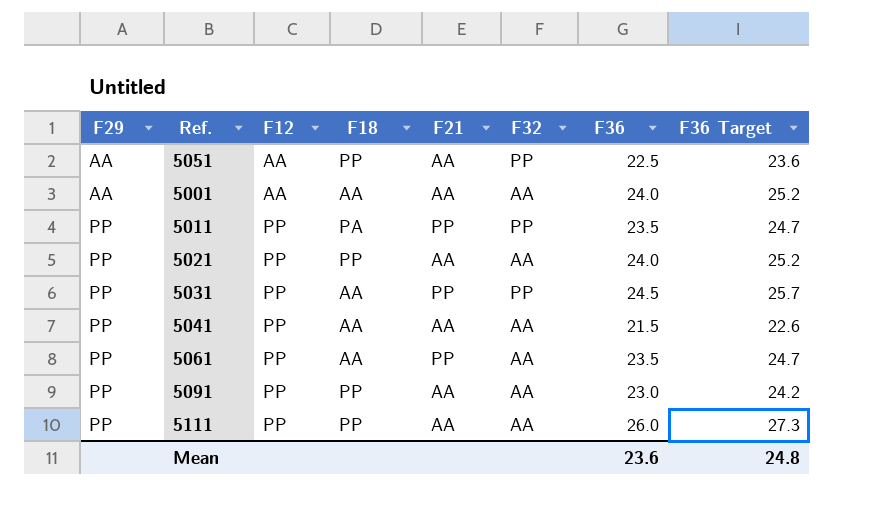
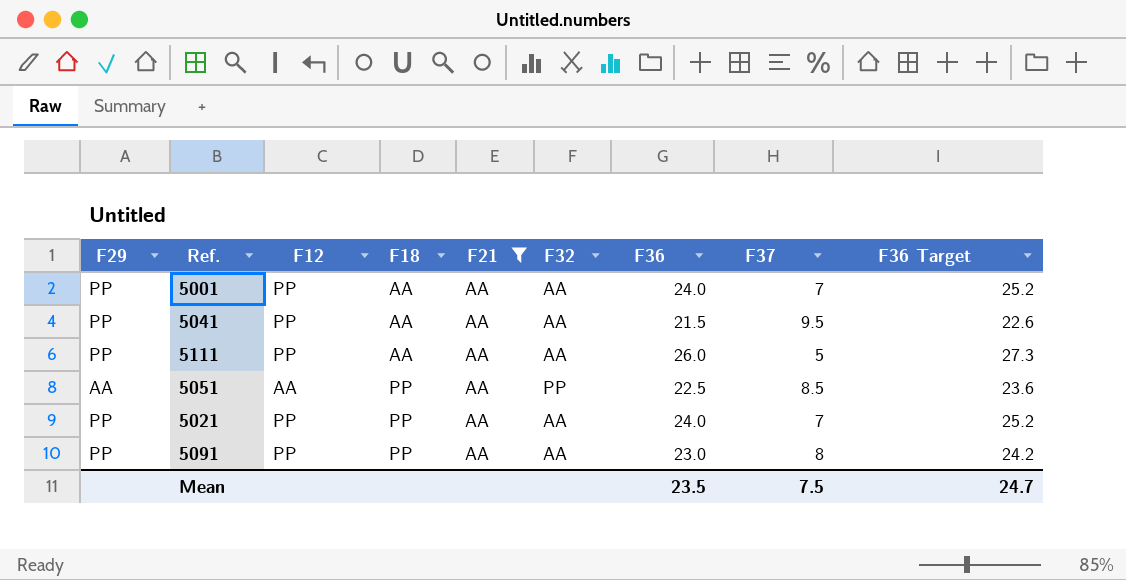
filter: none -> F21 = AA
row order: F29 ascending -> F18 ascending
column F37 | position: none -> 8
5001 | F29: AA -> PP
5001 | F12: AA -> PP
5111 | F18: PP -> AA
Mean | F36: 23.6 -> 23.5
Mean | F36 Target: 24.8 -> 24.7

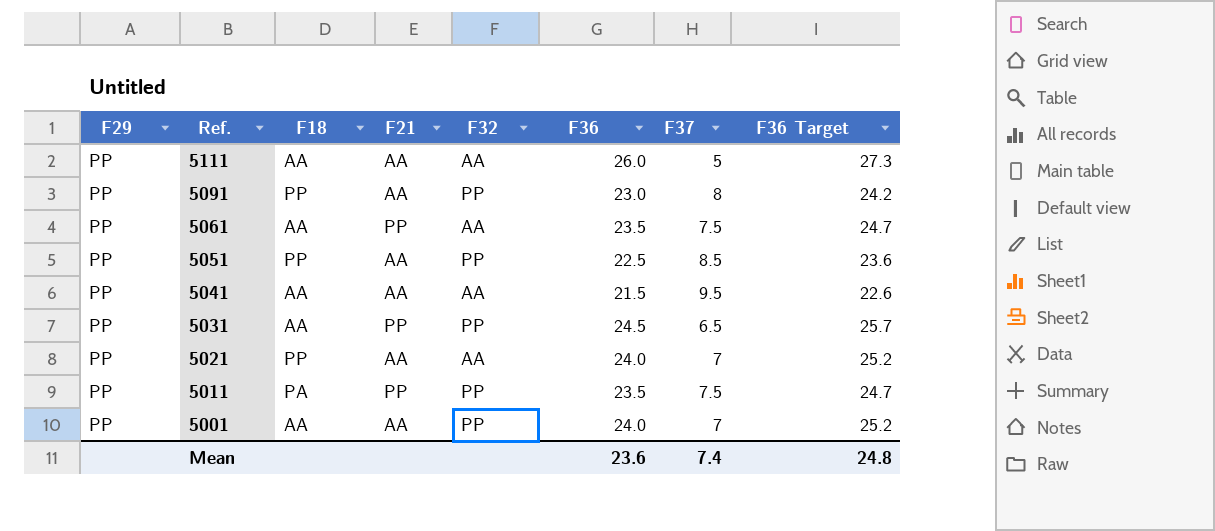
filter: F21 = AA -> none
row order: F18 ascending -> Ref. descending
column F12 | position: 3 -> none
5091 | F32: AA -> PP
5051 | F29: AA -> PP
5001 | F32: AA -> PP
Mean | F36: 23.5 -> 23.6
Mean | F37: 7.5 -> 7.4
Mean | F36 Target: 24.7 -> 24.8

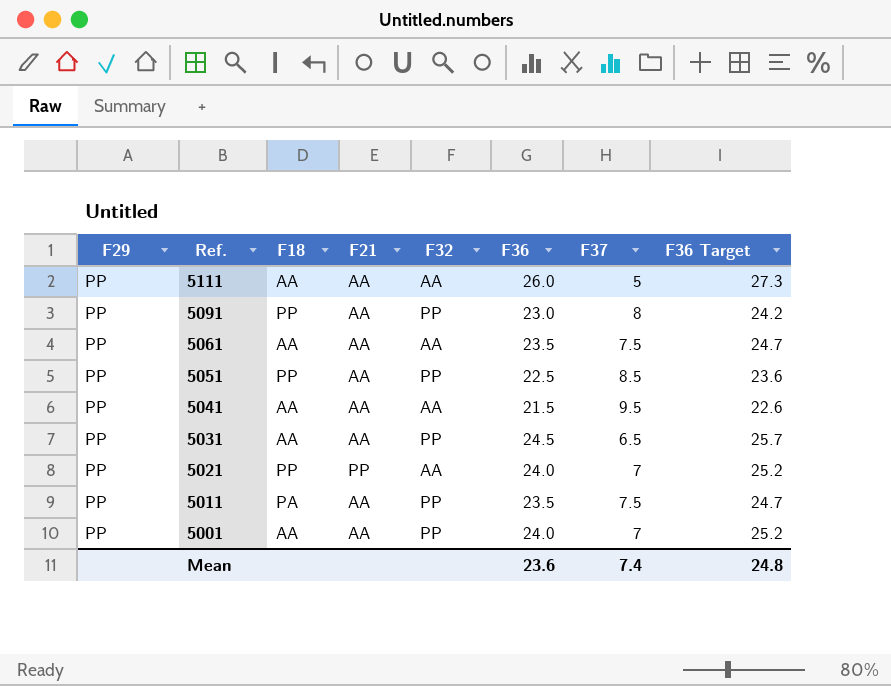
5061 | F21: PP -> AA
5031 | F21: PP -> AA
5021 | F21: AA -> PP
5011 | F21: PP -> AA

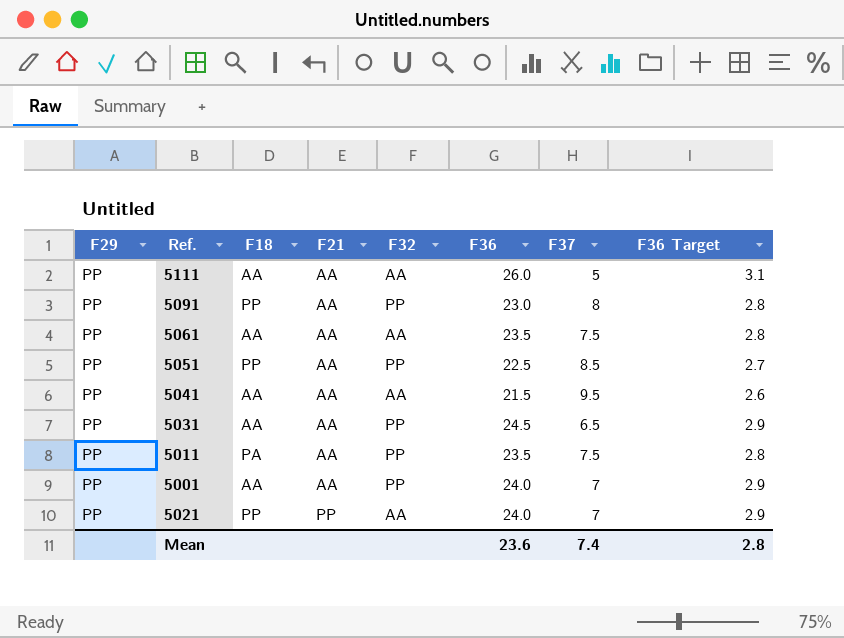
row order: Ref. descending -> F21 ascending
column F36 Target | formula: [F36] * 1.05 -> [F36] * 0.12
Mean | F36 Target: 24.8 -> 2.8

